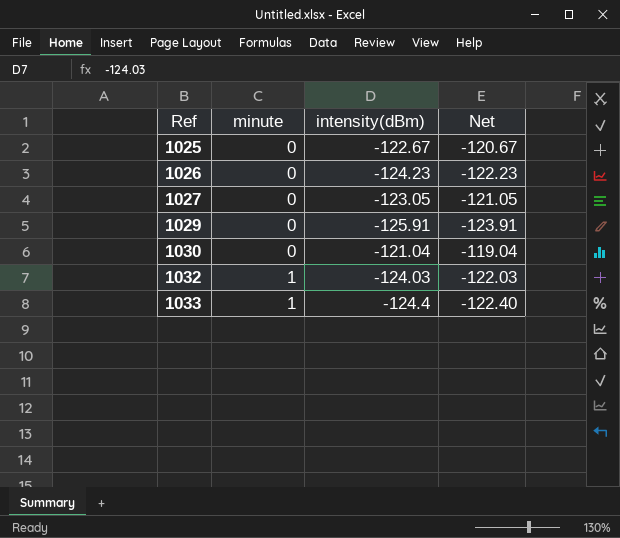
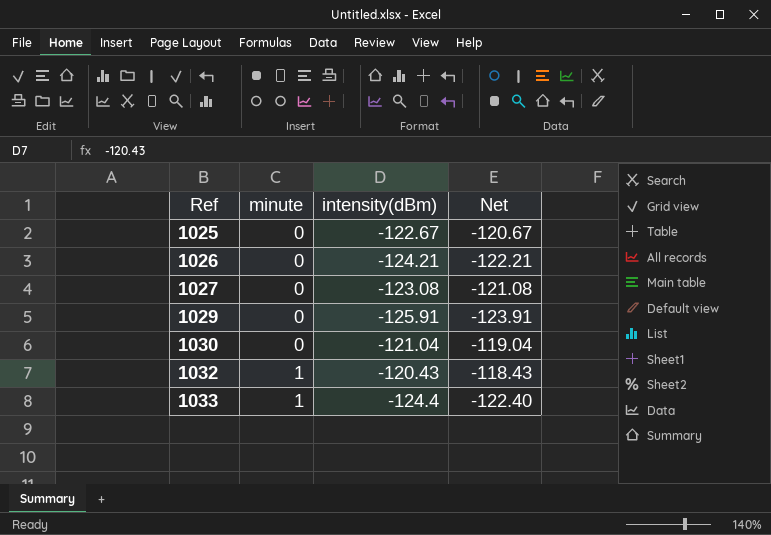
1026 | intensity(dBm): -124.23 -> -124.21
1026 | Net: -122.23 -> -122.21
1027 | intensity(dBm): -123.05 -> -123.08
1027 | Net: -121.05 -> -121.08
1032 | intensity(dBm): -124.03 -> -120.43
1032 | Net: -122.03 -> -118.43

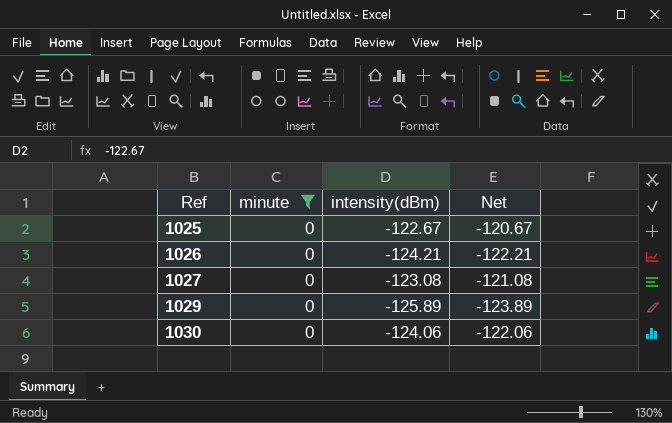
filter: none -> minute = 0
1029 | intensity(dBm): -125.91 -> -125.89
1029 | Net: -123.91 -> -123.89
1030 | intensity(dBm): -121.04 -> -124.06
1030 | Net: -119.04 -> -122.06

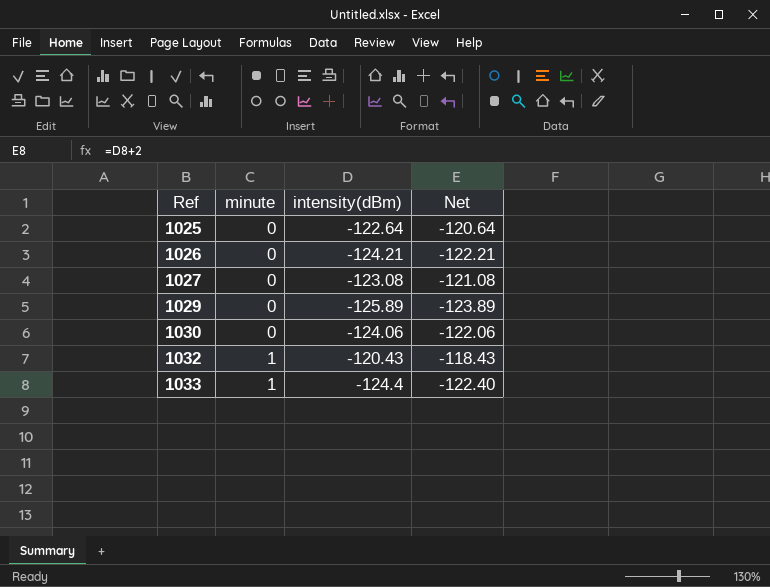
filter: minute = 0 -> none
1025 | intensity(dBm): -122.67 -> -122.64
1025 | Net: -120.67 -> -120.64

